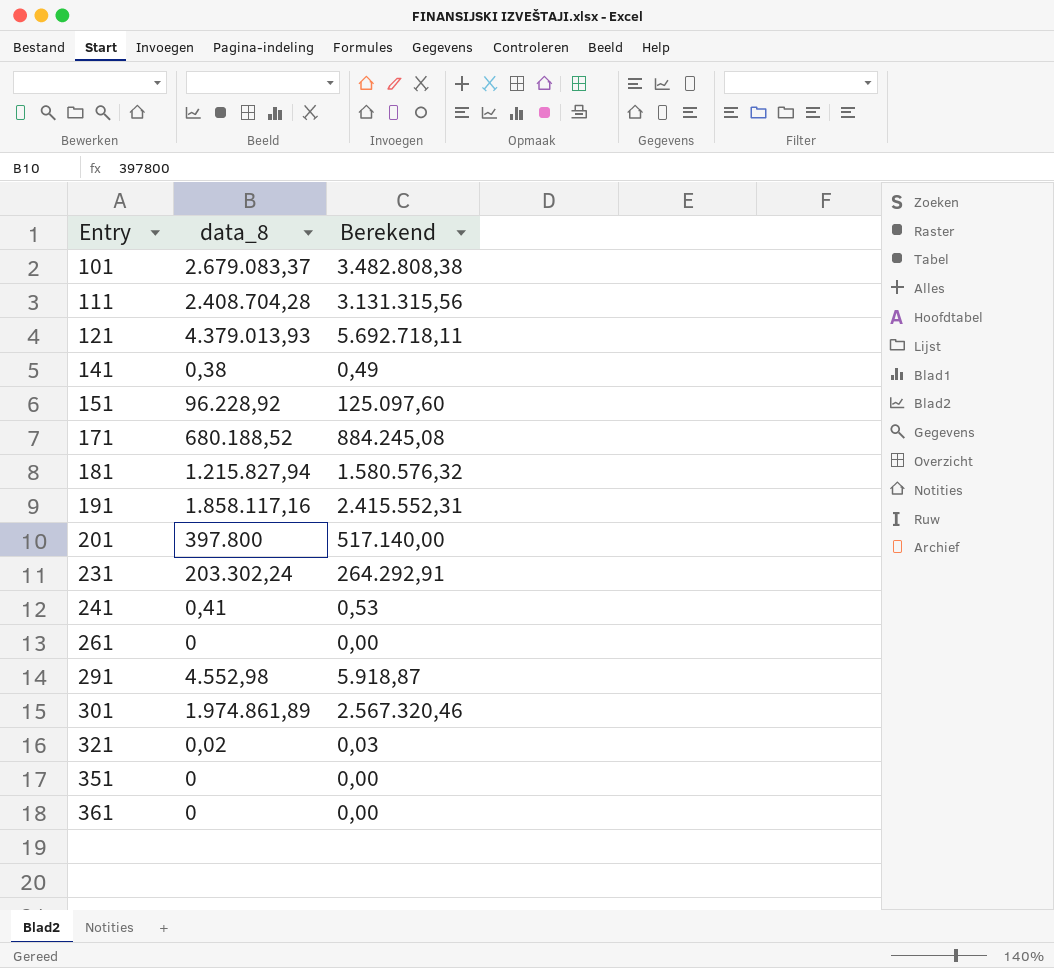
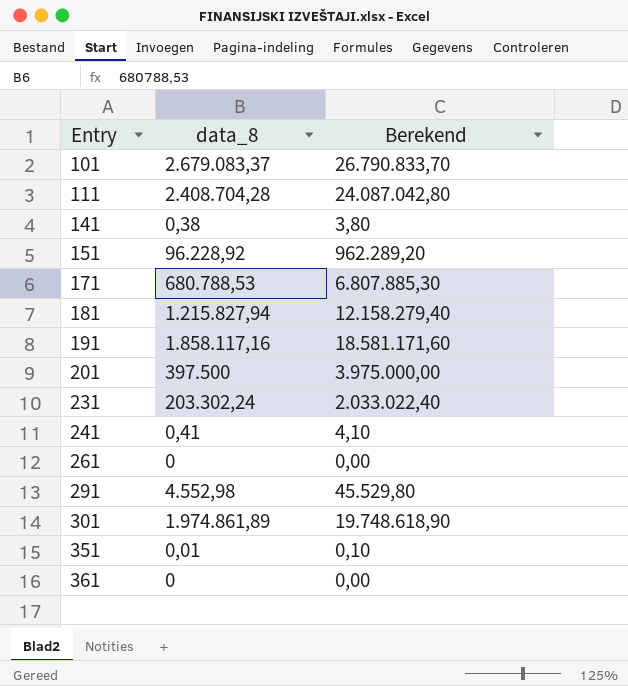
column Berekend | formula: [data_8] * 1,3 -> [data_8] * 10
row 121: 4.379.013,93 | 5.692.718,11 -> none
row 321: 0,02 | 0,03 -> none
171 | data_8: 680.188,52 -> 680.788,53
201 | data_8: 397.800 -> 397.500
351 | data_8: 0 -> 0,01

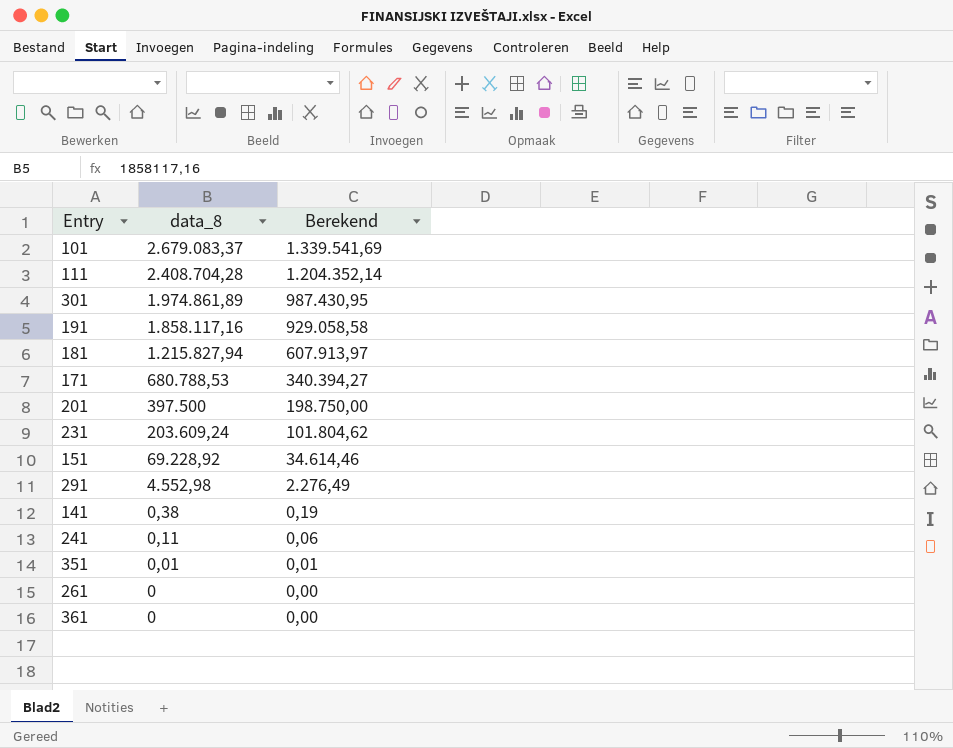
row order: Entry ascending -> data_8 descending
column Berekend | formula: [data_8] * 10 -> [data_8] * 0,5
231 | data_8: 203.302,24 -> 203.609,24
151 | data_8: 96.228,92 -> 69.228,92
241 | data_8: 0,41 -> 0,11

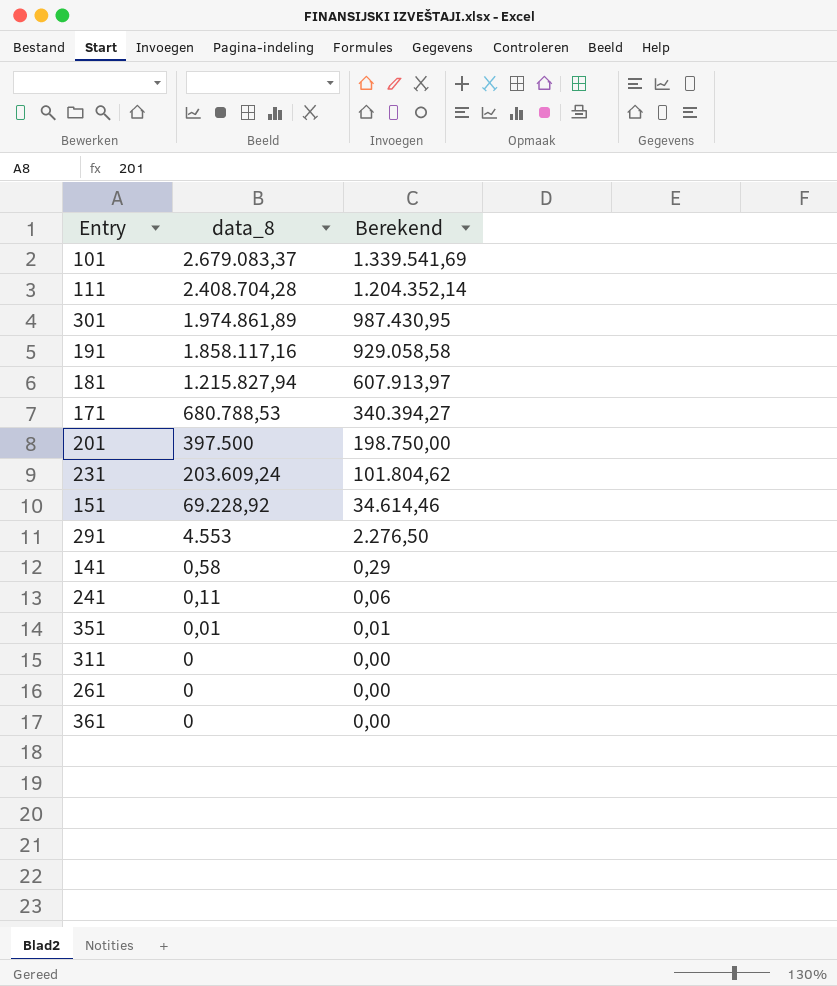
291 | data_8: 4.552,98 -> 4.553
291 | Berekend: 2.276,49 -> 2.276,50
141 | data_8: 0,38 -> 0,58
141 | Berekend: 0,19 -> 0,29
row 311: none -> 0 | 0,00

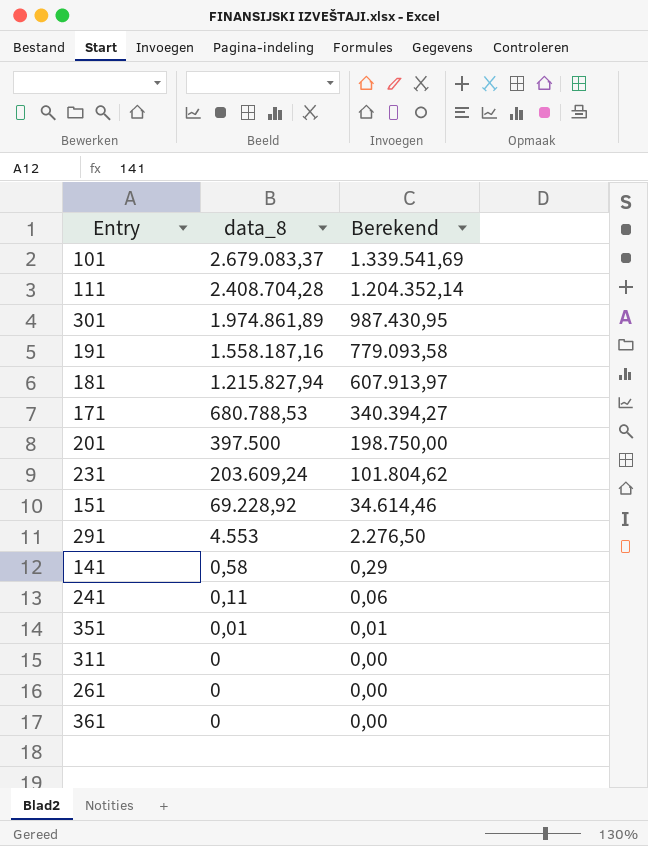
191 | data_8: 1.858.117,16 -> 1.558.187,16
191 | Berekend: 929.058,58 -> 779.093,58

